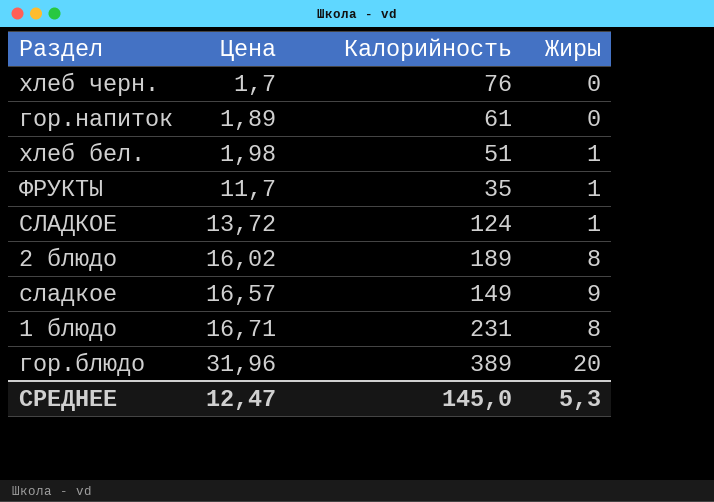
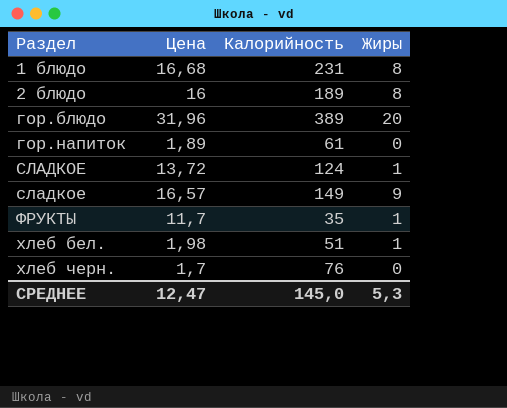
row order: Цена ascending -> Раздел ascending
1 блюдо | Цена: 16,71 -> 16,68
2 блюдо | Цена: 16,02 -> 16

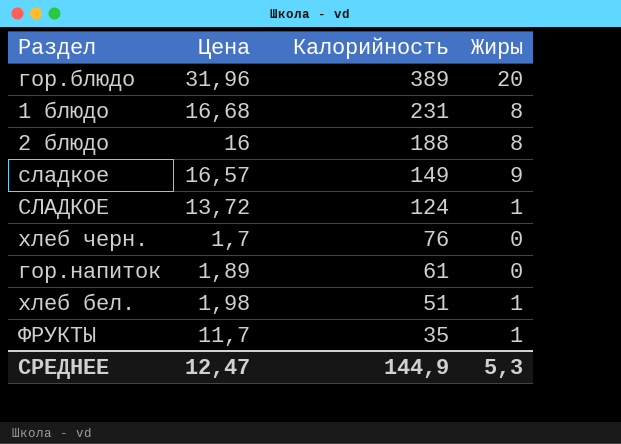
row order: Раздел ascending -> Калорийность descending
2 блюдо | Калорийность: 189 -> 188
СРЕДНЕЕ | Калорийность: 145,0 -> 144,9

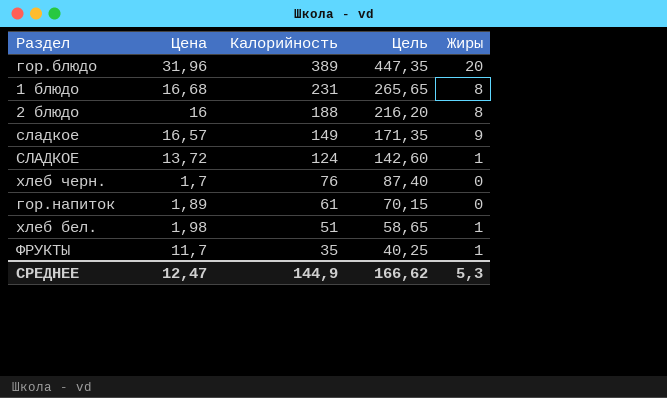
column Цель | formula: none -> [Калорийность] * 1,15

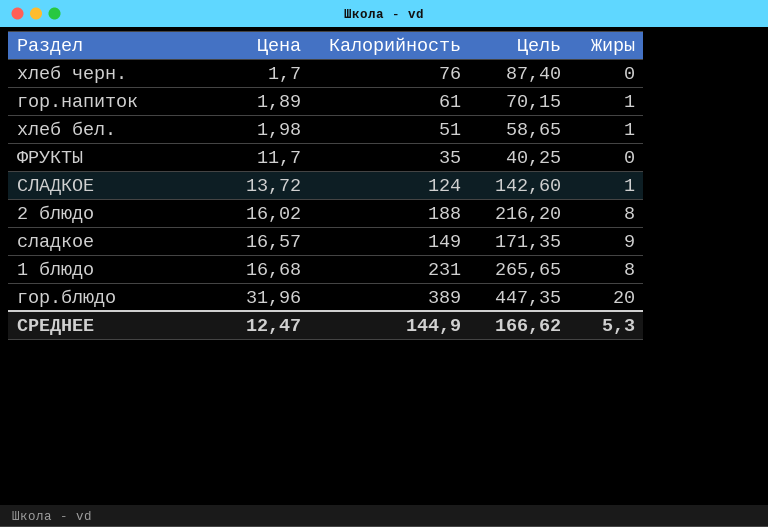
row order: Калорийность descending -> Цена ascending
гор.напиток | Жиры: 0 -> 1
ФРУКТЫ | Жиры: 1 -> 0
2 блюдо | Цена: 16 -> 16,02

